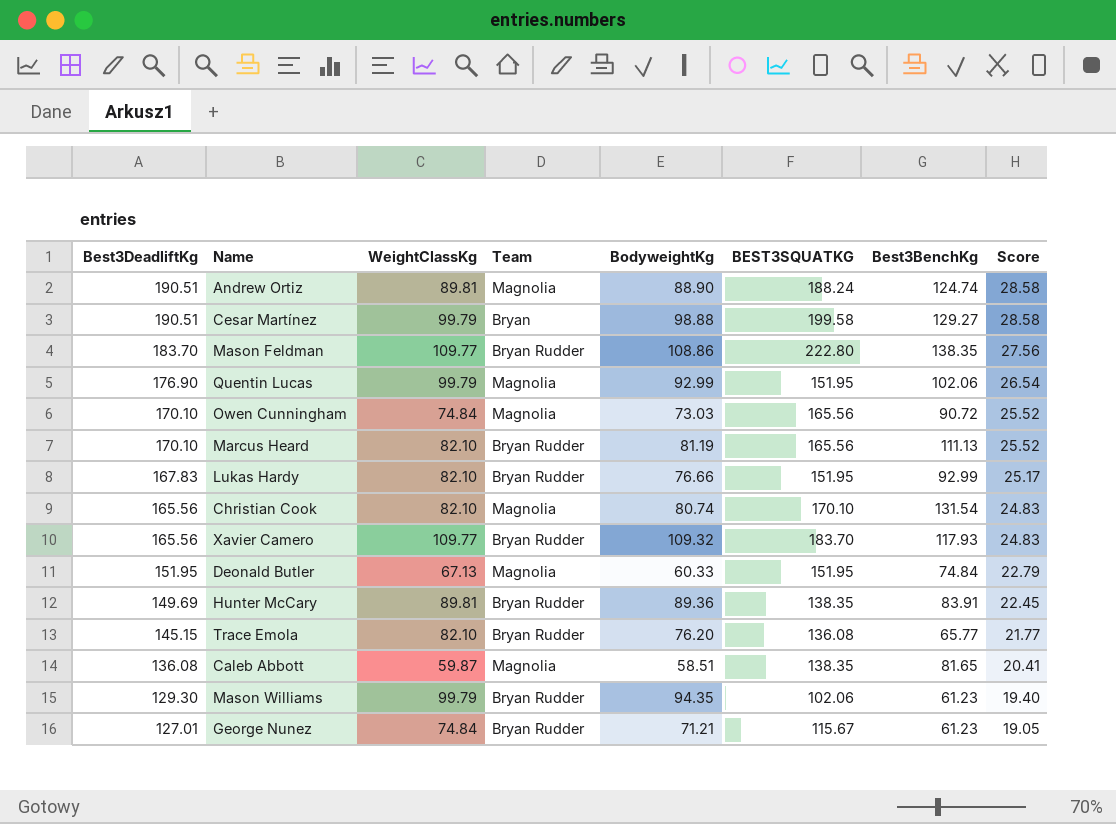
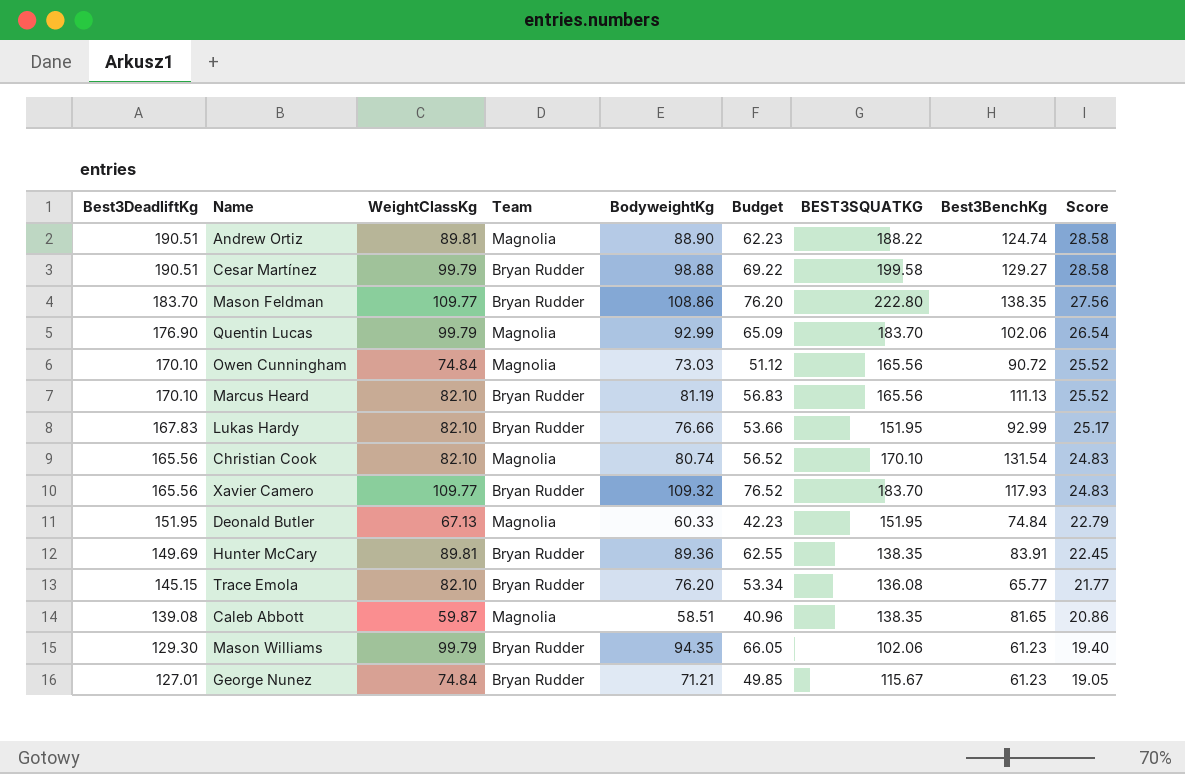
column Budget | formula: none -> [BodyweightKg] * 0.7
Andrew Ortiz | BEST3SQUATKG: 188.24 -> 188.22
Cesar Martínez | Team: Bryan -> Bryan Rudder
Quentin Lucas | BEST3SQUATKG: 151.95 -> 183.70
Caleb Abbott | Best3DeadliftKg: 136.08 -> 139.08
Caleb Abbott | Score: 20.41 -> 20.86

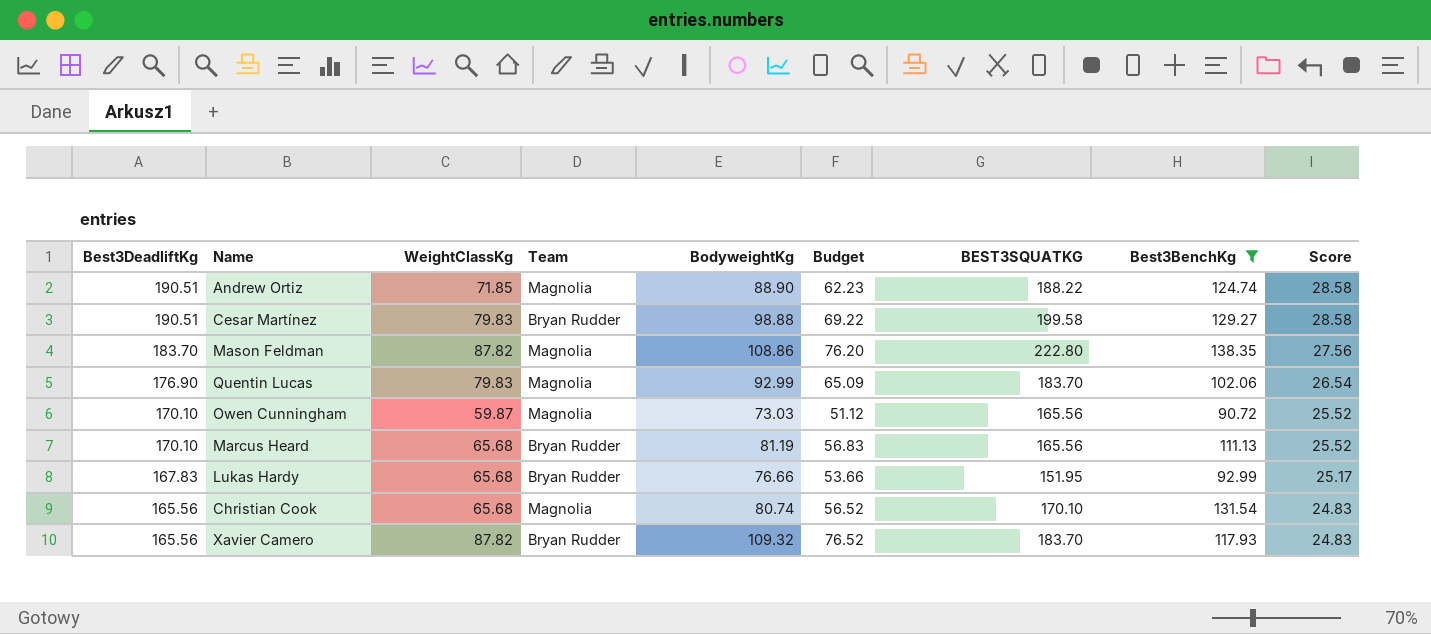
filter: none -> Best3BenchKg >= 90.72
Andrew Ortiz | WeightClassKg: 89.81 -> 71.85
Cesar Martínez | WeightClassKg: 99.79 -> 79.83
Mason Feldman | WeightClassKg: 109.77 -> 87.82
Mason Feldman | Team: Bryan Rudder -> Magnolia
Quentin Lucas | WeightClassKg: 99.79 -> 79.83
Owen Cunningham | WeightClassKg: 74.84 -> 59.87
Marcus Heard | WeightClassKg: 82.10 -> 65.68
Lukas Hardy | WeightClassKg: 82.10 -> 65.68
Christian Cook | WeightClassKg: 82.10 -> 65.68
Xavier Camero | WeightClassKg: 109.77 -> 87.82

